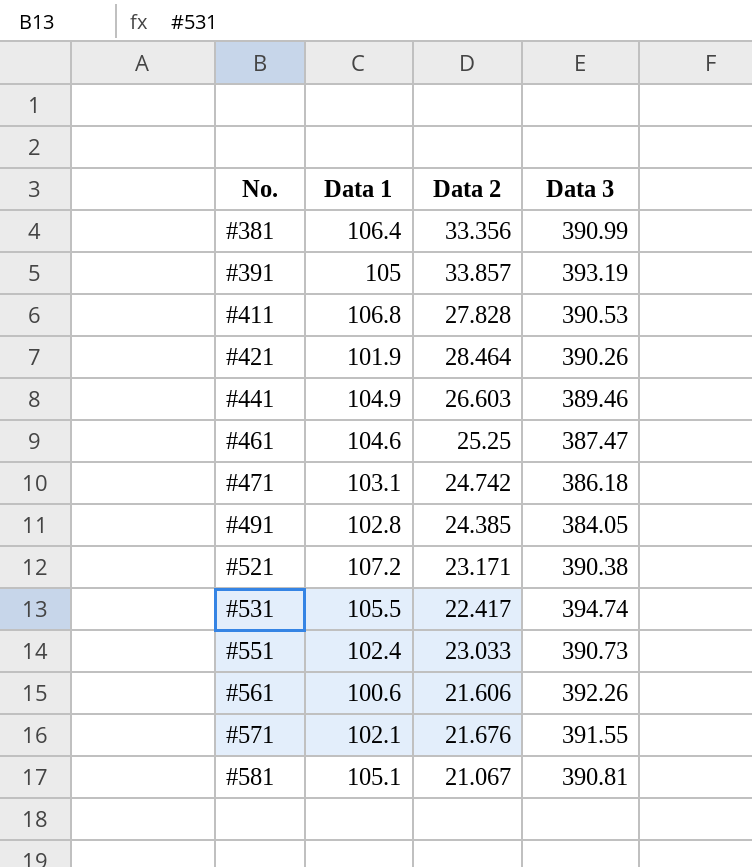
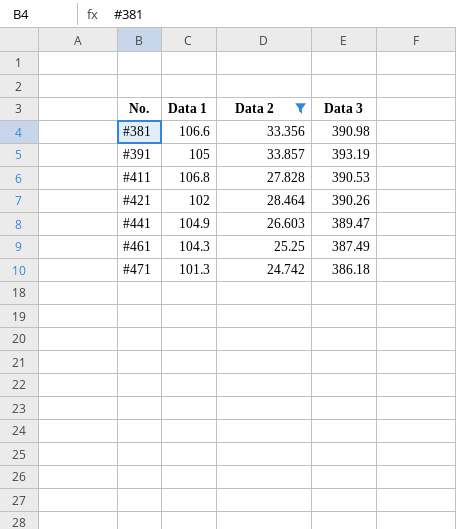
filter: none -> Data 2 >= 24.742
#381 | Data 1: 106.4 -> 106.6
#381 | Data 3: 390.99 -> 390.98
#421 | Data 1: 101.9 -> 102
#441 | Data 3: 389.46 -> 389.47
#461 | Data 1: 104.6 -> 104.3
#461 | Data 3: 387.47 -> 387.49
#471 | Data 1: 103.1 -> 101.3

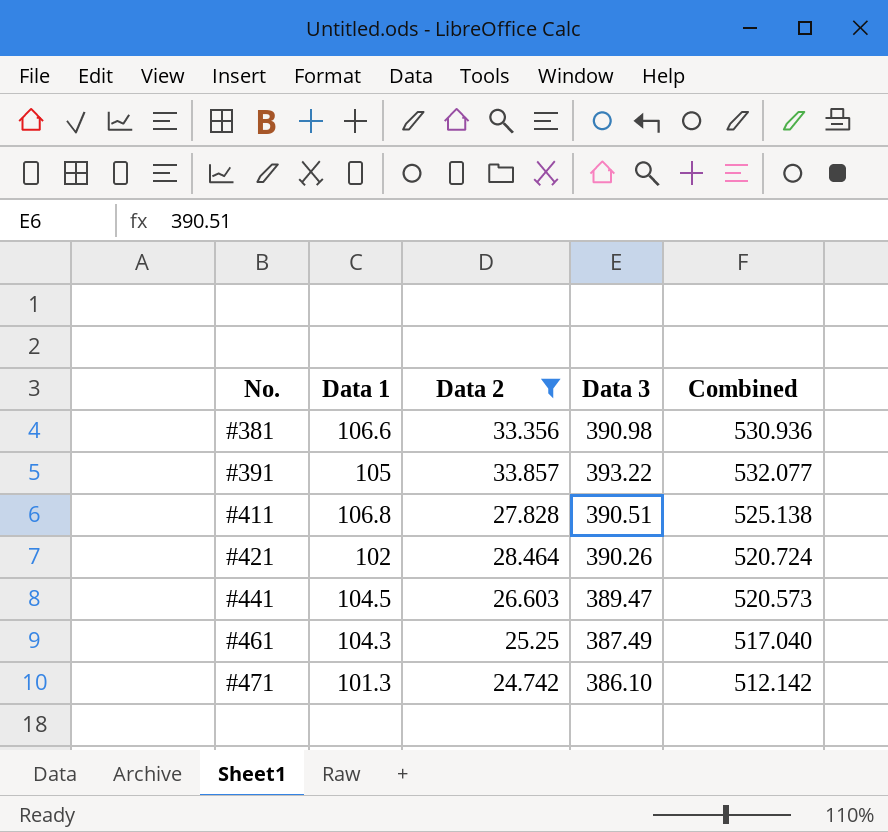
column Combined | formula: none -> [Data 1] + [Data 2] + [Data 3]
#391 | Data 3: 393.19 -> 393.22
#411 | Data 3: 390.53 -> 390.51
#441 | Data 1: 104.9 -> 104.5
#471 | Data 3: 386.18 -> 386.10

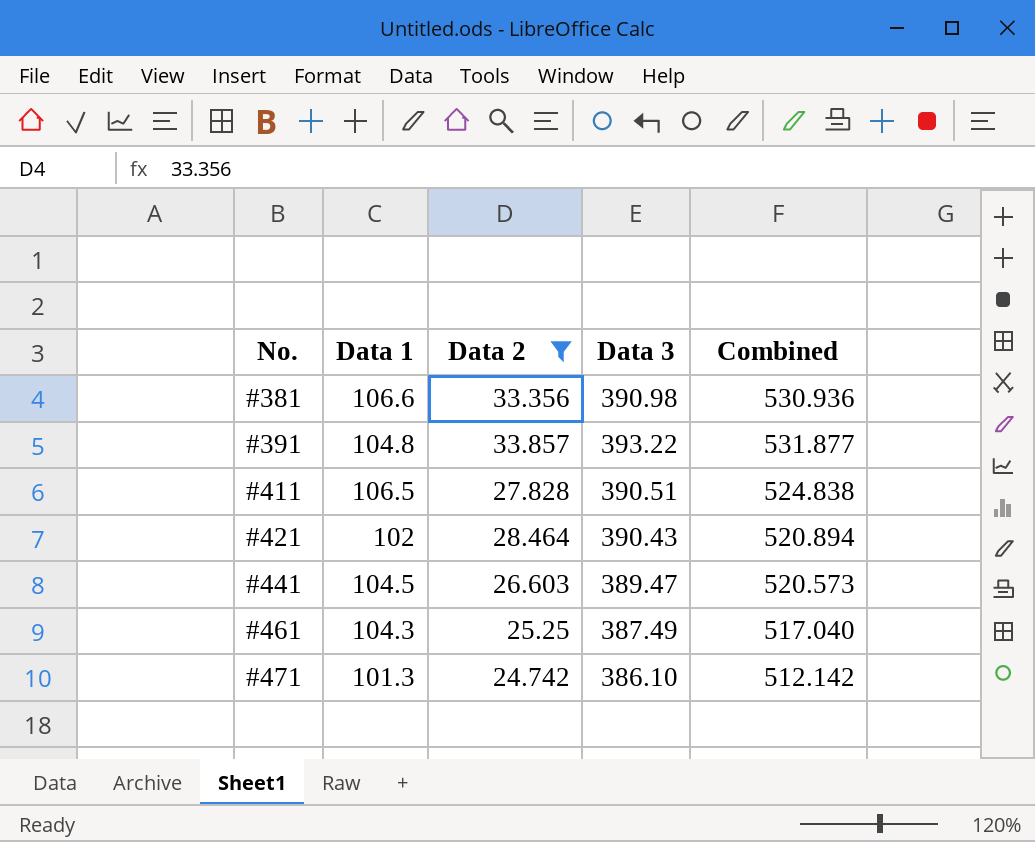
#391 | Data 1: 105 -> 104.8
#391 | Combined: 532.077 -> 531.877
#411 | Data 1: 106.8 -> 106.5
#411 | Combined: 525.138 -> 524.838
#421 | Data 3: 390.26 -> 390.43
#421 | Combined: 520.724 -> 520.894

